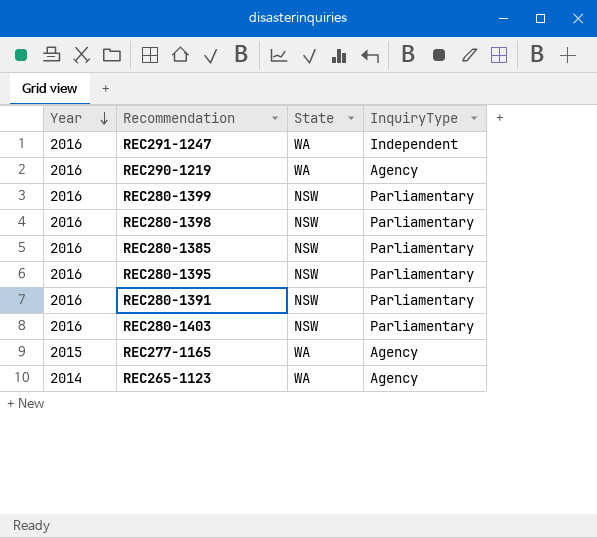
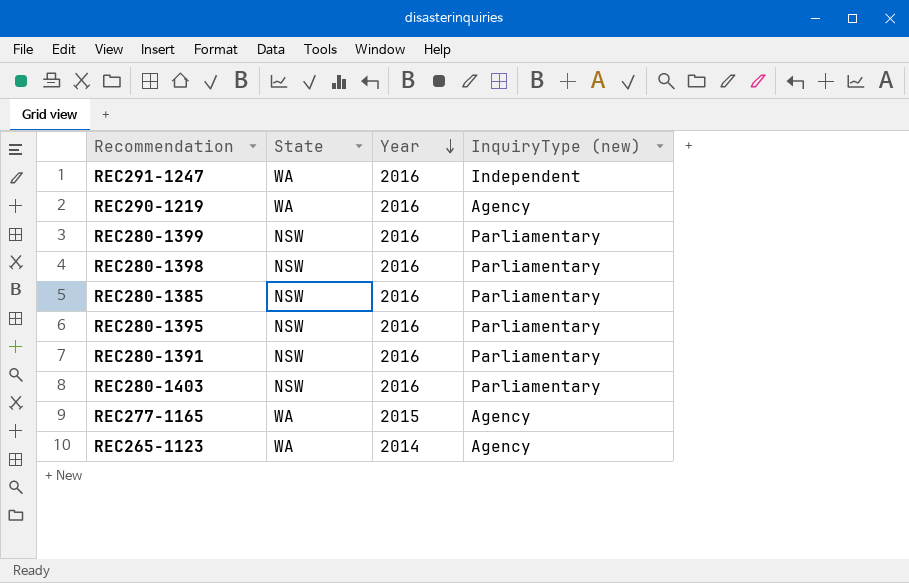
column Year | position: 1 -> 3
column name: InquiryType -> InquiryType (new)

